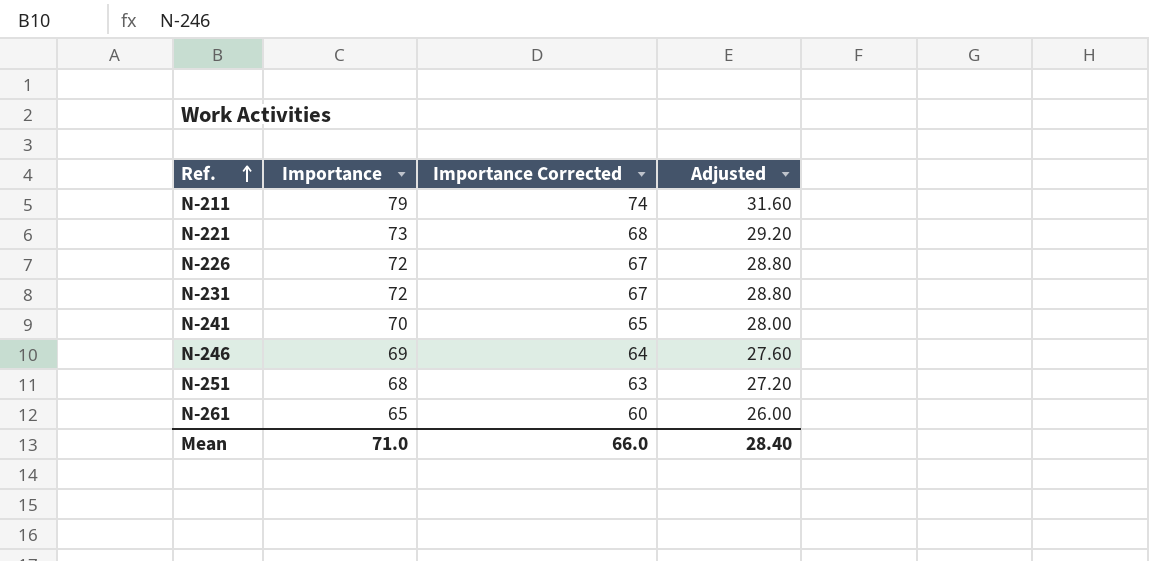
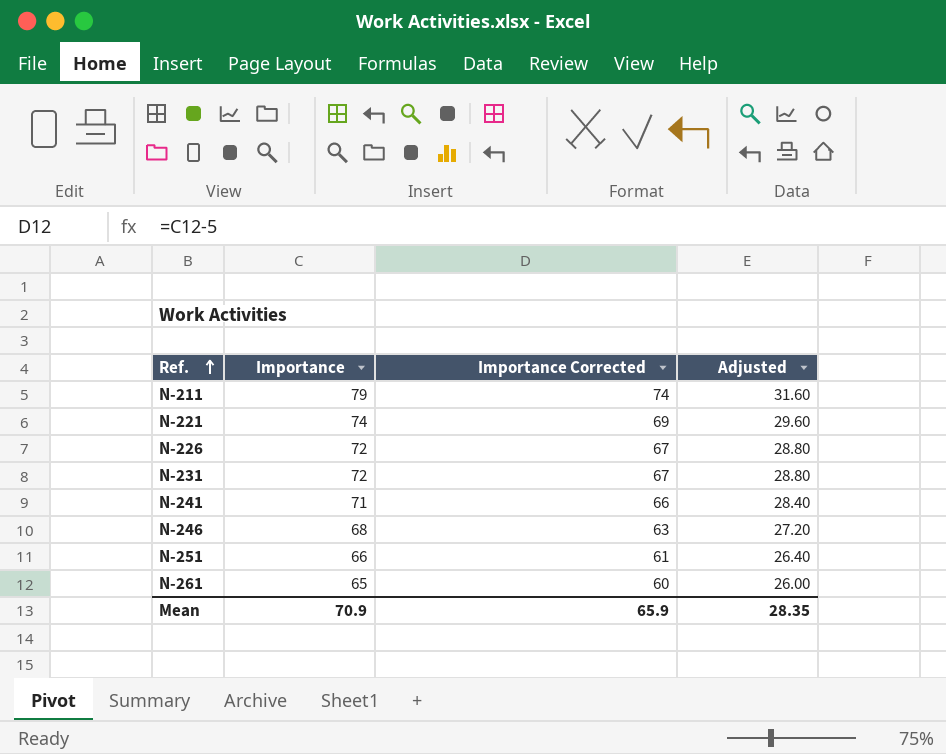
N-221 | Importance: 73 -> 74
N-221 | Importance Corrected: 68 -> 69
N-221 | Adjusted: 29.20 -> 29.60
N-241 | Importance: 70 -> 71
N-241 | Importance Corrected: 65 -> 66
N-241 | Adjusted: 28.00 -> 28.40
N-246 | Importance: 69 -> 68
N-246 | Importance Corrected: 64 -> 63
N-246 | Adjusted: 27.60 -> 27.20
N-251 | Importance: 68 -> 66
N-251 | Importance Corrected: 63 -> 61
N-251 | Adjusted: 27.20 -> 26.40
Mean | Importance: 71.0 -> 70.9
Mean | Importance Corrected: 66.0 -> 65.9
Mean | Adjusted: 28.40 -> 28.35

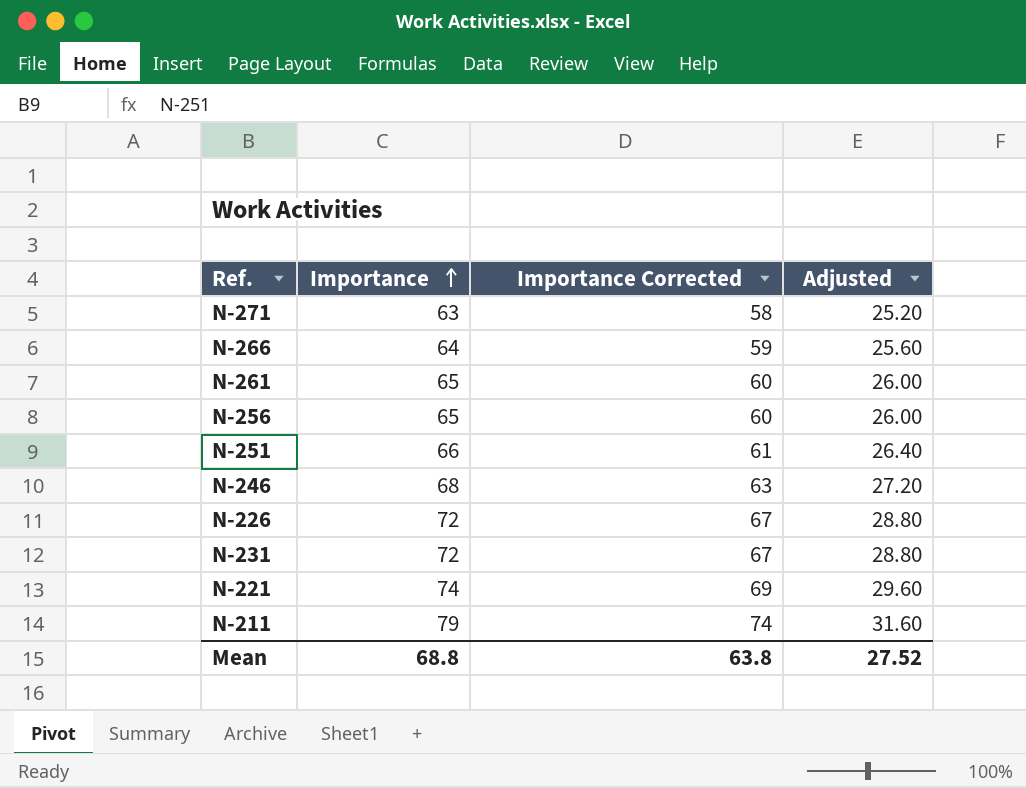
row order: Ref. ascending -> Importance ascending
row N-241: 71 | 66 | 28.40 -> none
row N-271: none -> 63 | 58 | 25.20
row N-266: none -> 64 | 59 | 25.60
row N-256: none -> 65 | 60 | 26.00
Mean | Importance: 70.9 -> 68.8
Mean | Importance Corrected: 65.9 -> 63.8
Mean | Adjusted: 28.35 -> 27.52

